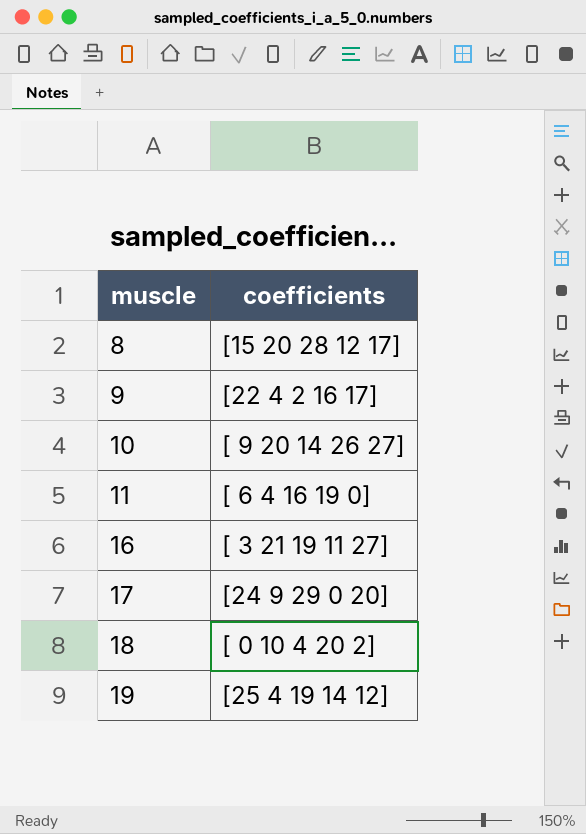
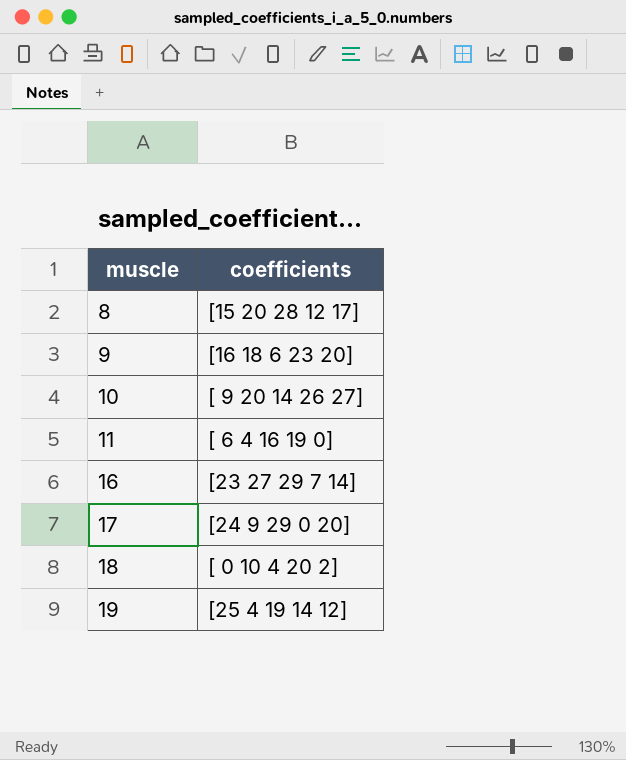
9 | coefficients: [22 4 2 16 17] -> [16 18 6 23 20]
16 | coefficients: [ 3 21 19 11 27] -> [23 27 29 7 14]

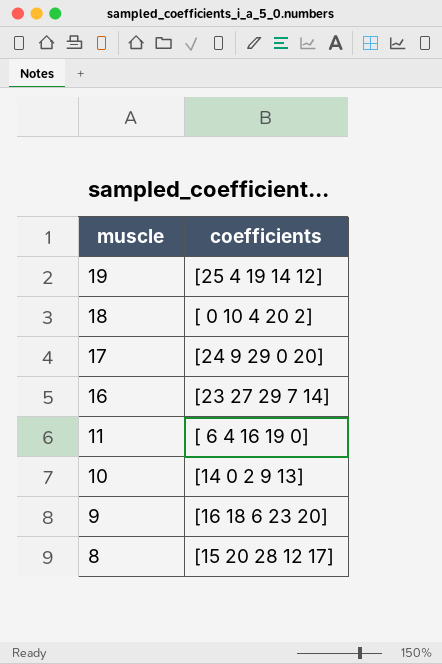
row order: muscle ascending -> muscle descending
10 | coefficients: [ 9 20 14 26 27] -> [14 0 2 9 13]

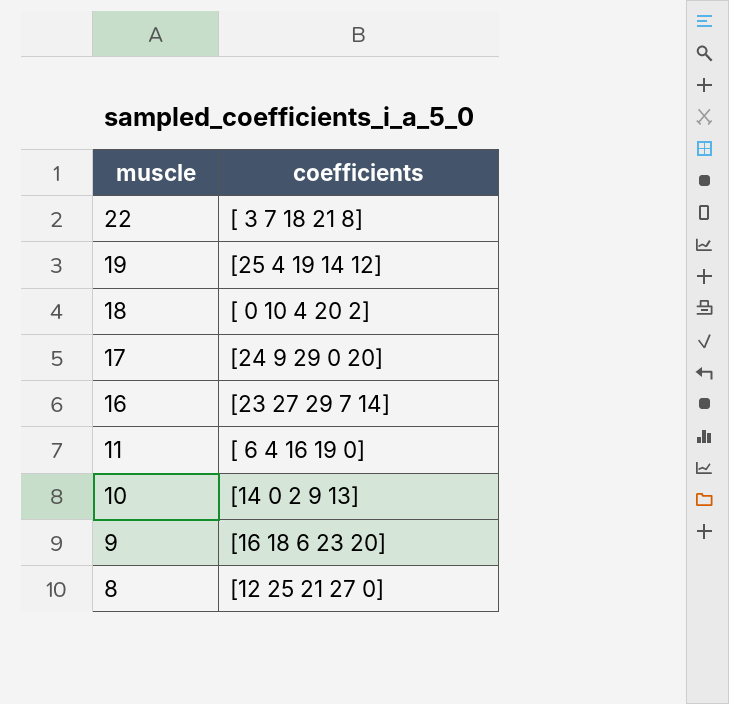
row 22: none -> [ 3 7 18 21 8]
8 | coefficients: [15 20 28 12 17] -> [12 25 21 27 0]

